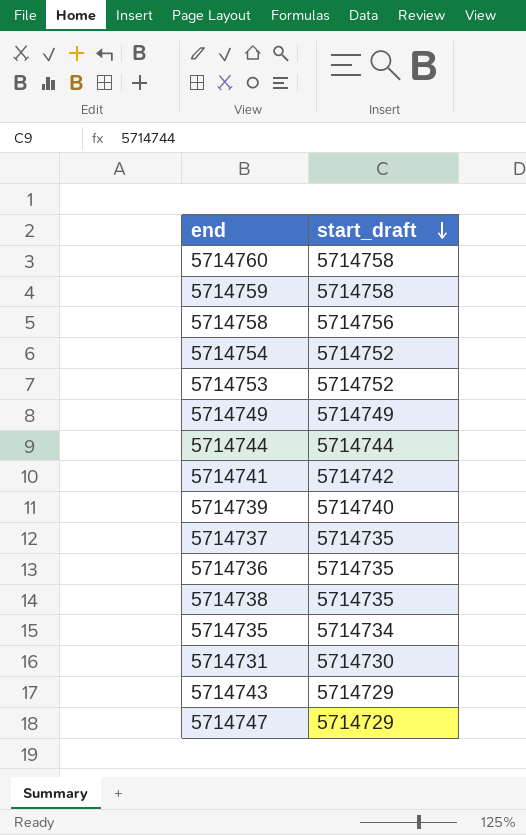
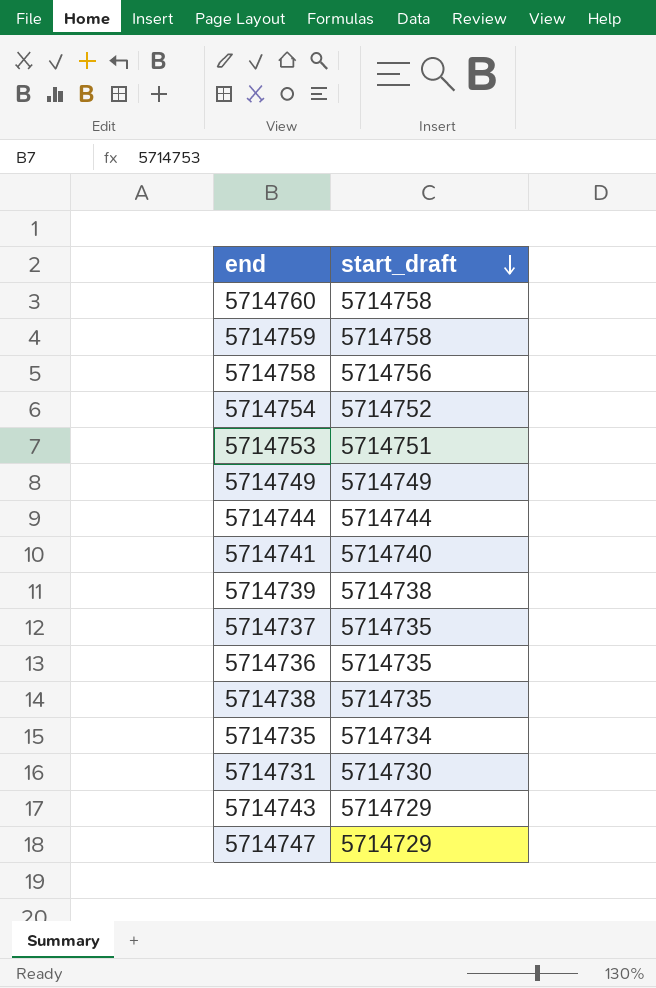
5714753 | start_draft: 5714752 -> 5714751
5714741 | start_draft: 5714742 -> 5714740
5714739 | start_draft: 5714740 -> 5714738

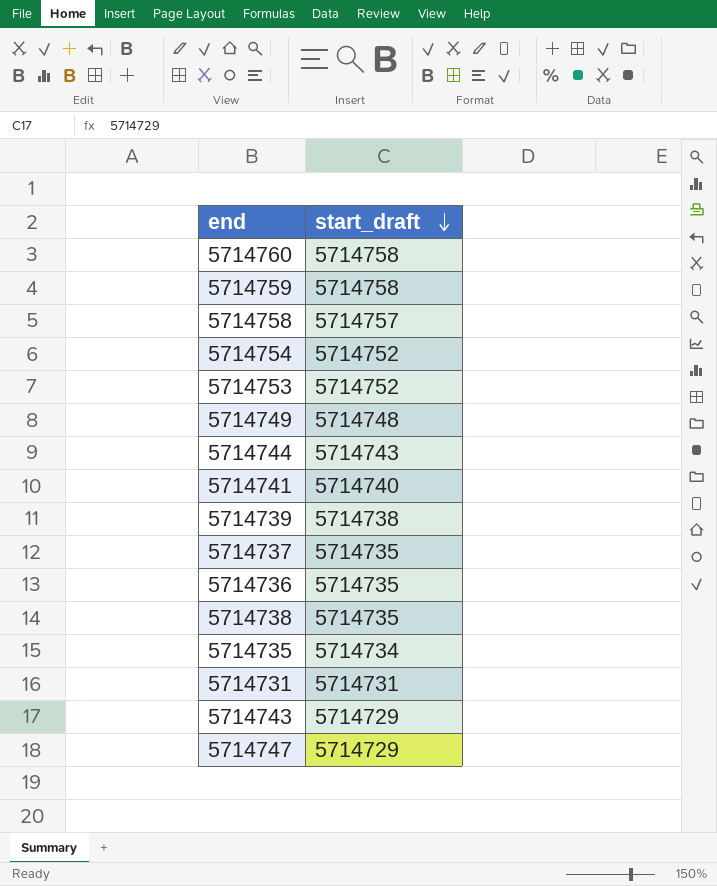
5714758 | start_draft: 5714756 -> 5714757
5714753 | start_draft: 5714751 -> 5714752
5714749 | start_draft: 5714749 -> 5714748
5714744 | start_draft: 5714744 -> 5714743
5714731 | start_draft: 5714730 -> 5714731

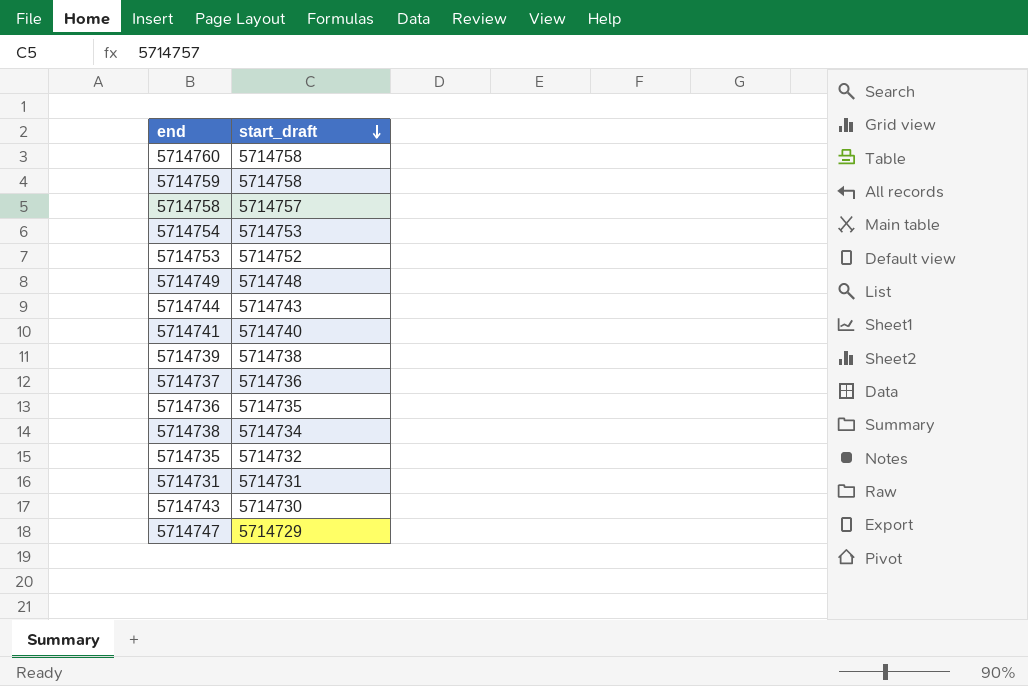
5714754 | start_draft: 5714752 -> 5714753
5714737 | start_draft: 5714735 -> 5714736
5714738 | start_draft: 5714735 -> 5714734
5714735 | start_draft: 5714734 -> 5714732
5714743 | start_draft: 5714729 -> 5714730

